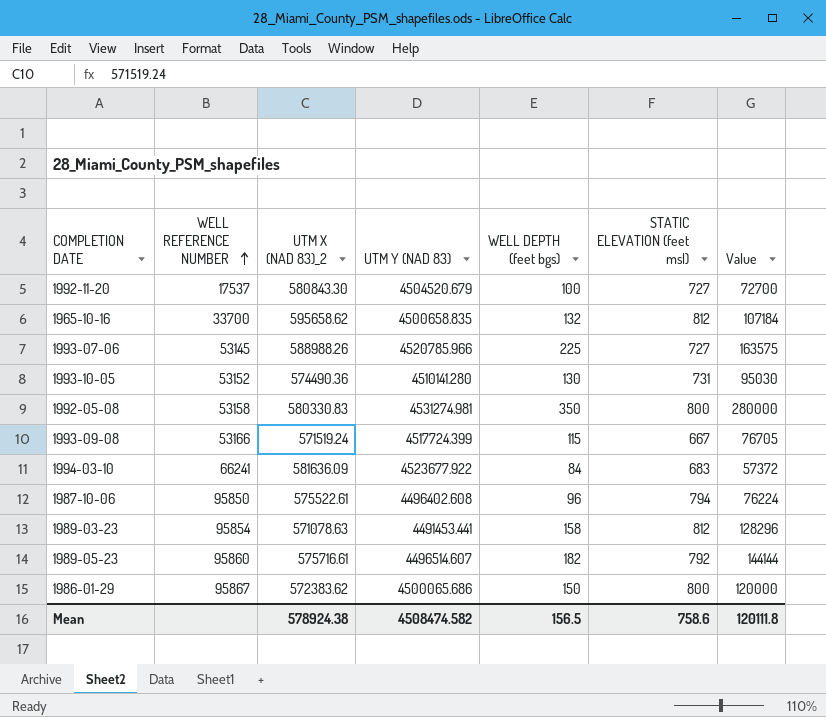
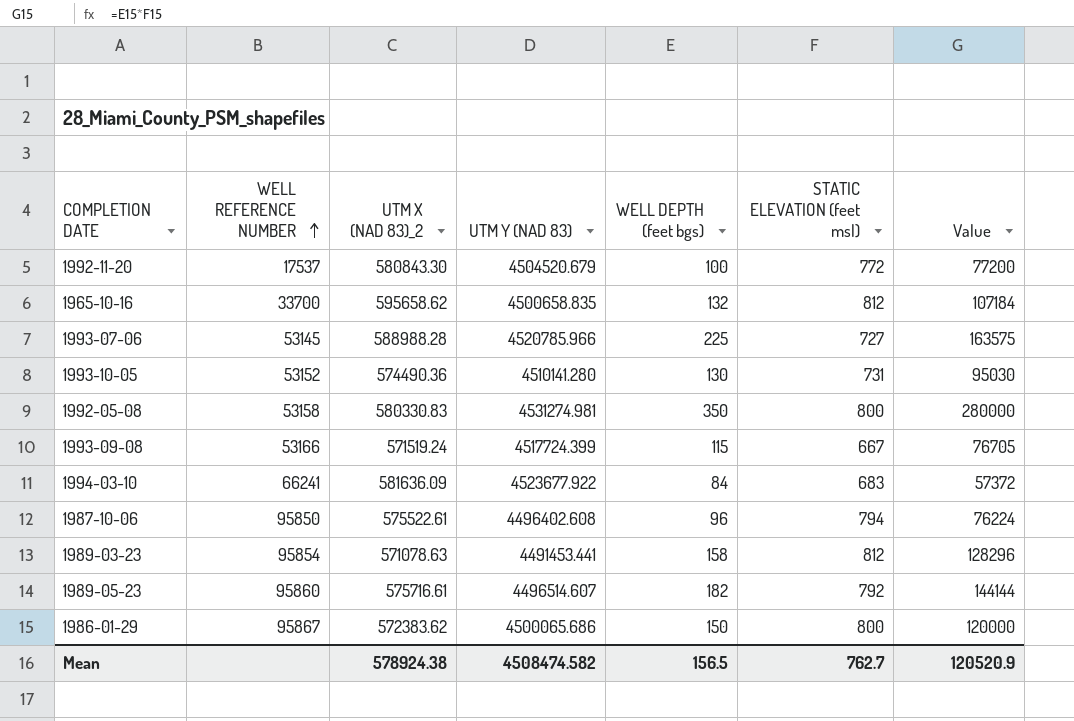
1992-11-20 | STATIC ELEVATION (feet msl): 727 -> 772
1992-11-20 | Value: 72700 -> 77200
1993-07-06 | UTM X (NAD 83)_2: 588988.26 -> 588988.28
Mean | STATIC ELEVATION (feet msl): 758.6 -> 762.7
Mean | Value: 120111.8 -> 120520.9

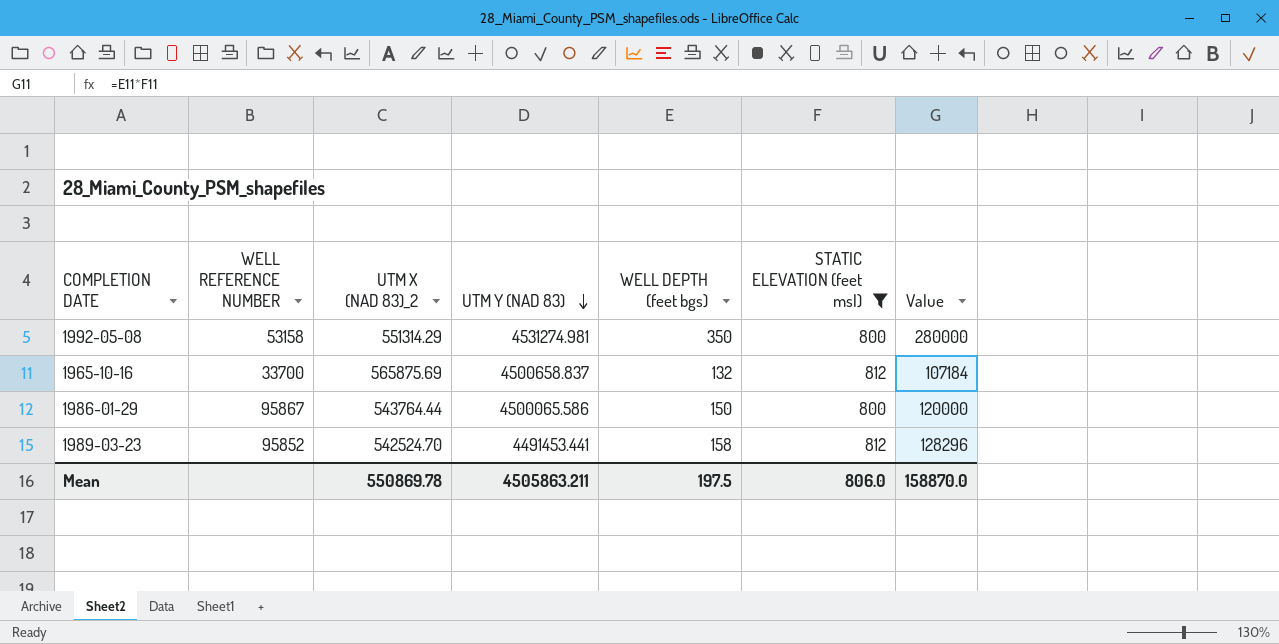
filter: none -> STATIC ELEVATION (feet msl) >= 800
row order: WELL REFERENCE NUMBER ascending -> UTM Y (NAD 83) descending
1992-05-08 | UTM X (NAD 83)_2: 580330.83 -> 551314.29
1965-10-16 | UTM X (NAD 83)_2: 595658.62 -> 565875.69
1965-10-16 | UTM Y (NAD 83): 4500658.835 -> 4500658.837
1986-01-29 | UTM X (NAD 83)_2: 572383.62 -> 543764.44
1986-01-29 | UTM Y (NAD 83): 4500065.686 -> 4500065.586
1989-03-23 | WELL REFERENCE NUMBER: 95854 -> 95852
1989-03-23 | UTM X (NAD 83)_2: 571078.63 -> 542524.70
Mean | UTM X (NAD 83)_2: 578924.38 -> 550869.78
Mean | UTM Y (NAD 83): 4508474.582 -> 4505863.211
Mean | WELL DEPTH (feet bgs): 156.5 -> 197.5
Mean | STATIC ELEVATION (feet msl): 762.7 -> 806.0
Mean | Value: 120520.9 -> 158870.0

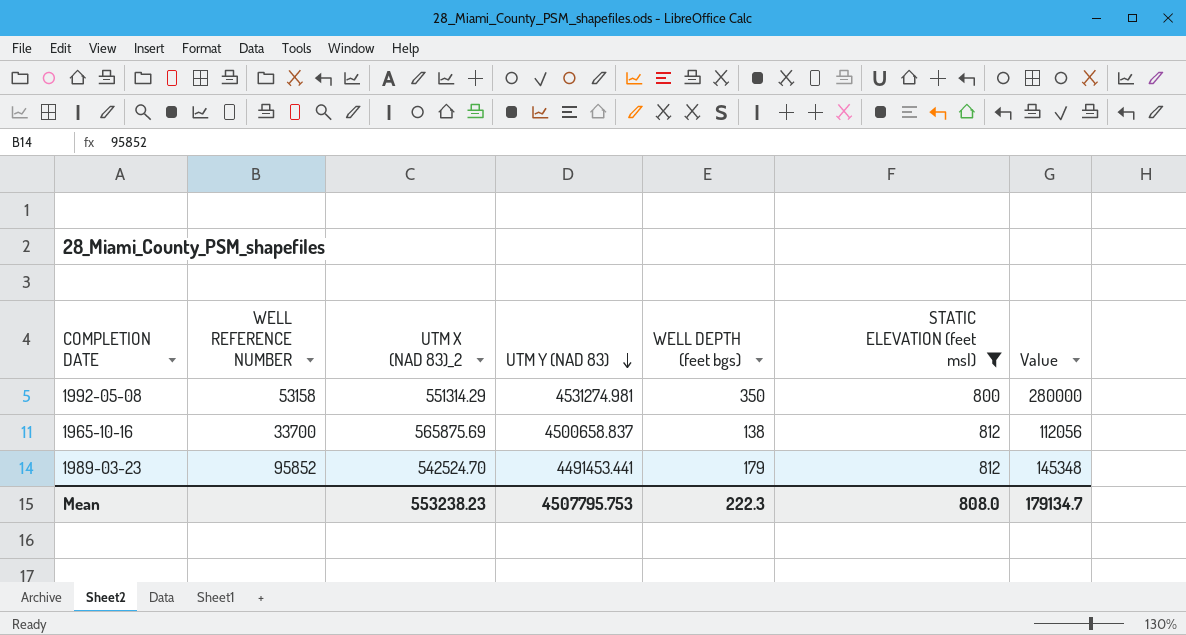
row 1986-01-29: 95867 | 543764.44 | 4500065.586 | 150 | 800 | 120000 -> none
1965-10-16 | WELL DEPTH (feet bgs): 132 -> 138
1965-10-16 | Value: 107184 -> 112056
1989-03-23 | WELL DEPTH (feet bgs): 158 -> 179
1989-03-23 | Value: 128296 -> 145348
Mean | UTM X (NAD 83)_2: 550869.78 -> 553238.23
Mean | UTM Y (NAD 83): 4505863.211 -> 4507795.753
Mean | WELL DEPTH (feet bgs): 197.5 -> 222.3
Mean | STATIC ELEVATION (feet msl): 806.0 -> 808.0
Mean | Value: 158870.0 -> 179134.7

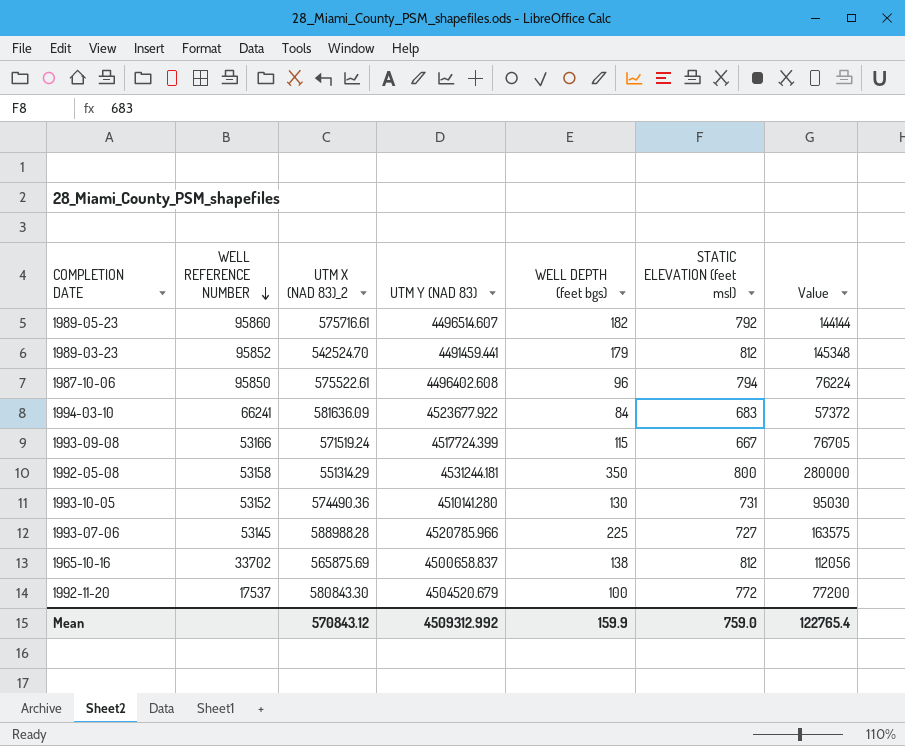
filter: STATIC ELEVATION (feet msl) >= 800 -> none
row order: UTM Y (NAD 83) descending -> WELL REFERENCE NUMBER descending
1989-03-23 | UTM Y (NAD 83): 4491453.441 -> 4491459.441
1992-05-08 | UTM Y (NAD 83): 4531274.981 -> 4531244.181
1965-10-16 | WELL REFERENCE NUMBER: 33700 -> 33702
Mean | UTM X (NAD 83)_2: 553238.23 -> 570843.12
Mean | UTM Y (NAD 83): 4507795.753 -> 4509312.992
Mean | WELL DEPTH (feet bgs): 222.3 -> 159.9
Mean | STATIC ELEVATION (feet msl): 808.0 -> 759.0
Mean | Value: 179134.7 -> 122765.4

